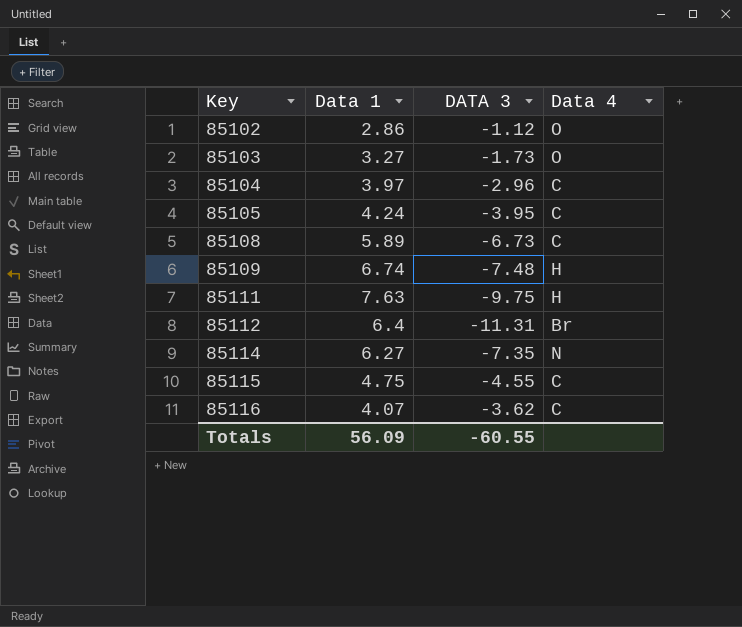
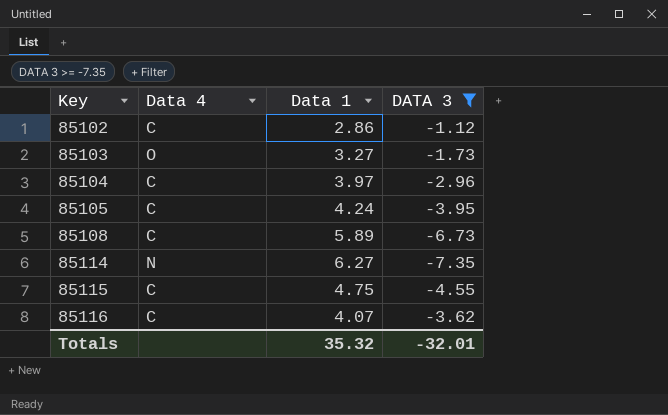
filter: none -> DATA 3 >= -7.35
column Data 4 | position: 4 -> 2
85102 | Data 4: O -> C
Totals | Data 1: 56.09 -> 35.32
Totals | DATA 3: -60.55 -> -32.01

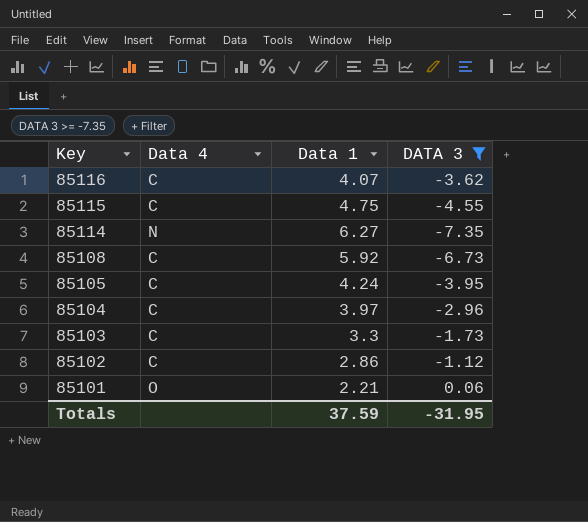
row order: Key ascending -> Key descending
85108 | Data 1: 5.89 -> 5.92
85103 | Data 4: O -> C
85103 | Data 1: 3.27 -> 3.3
row 85101: none -> O | 2.21 | 0.06
Totals | Data 1: 35.32 -> 37.59
Totals | DATA 3: -32.01 -> -31.95

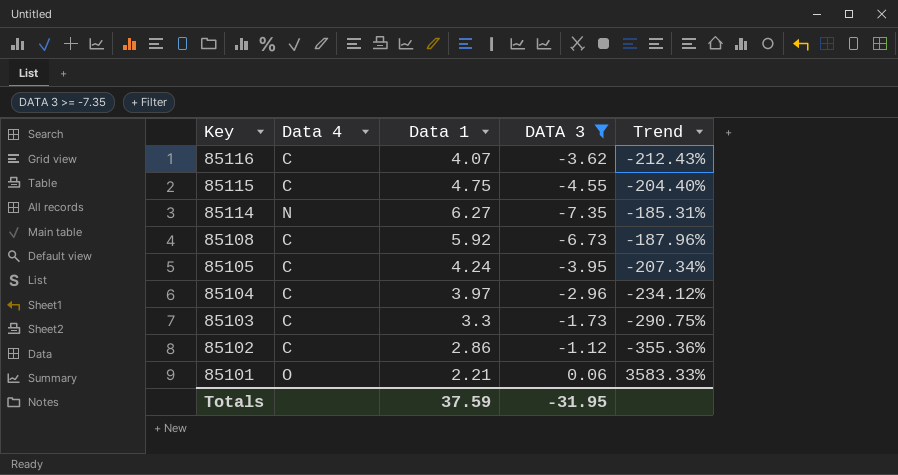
column Trend | formula: none -> ([Data 1] - [DATA 3]) / [DATA 3]

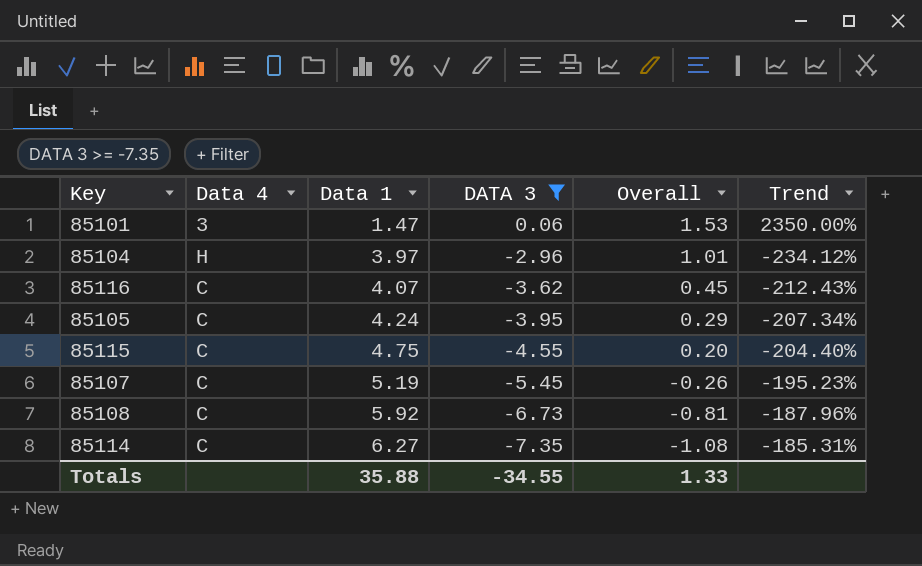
row order: Key descending -> Data 1 ascending
column Overall | formula: none -> [Data 1] + [DATA 3]
row 85103: C | 3.3 | -1.73 | -290.75% -> none
row 85102: C | 2.86 | -1.12 | -355.36% -> none
85101 | Data 4: O -> 3
85101 | Data 1: 2.21 -> 1.47
85101 | Trend: 3583.33% -> 2350.00%
85104 | Data 4: C -> H
row 85107: none -> C | 5.19 | -5.45 | -0.26 | -195.23%
85114 | Data 4: N -> C
Totals | Data 1: 37.59 -> 35.88
Totals | DATA 3: -31.95 -> -34.55

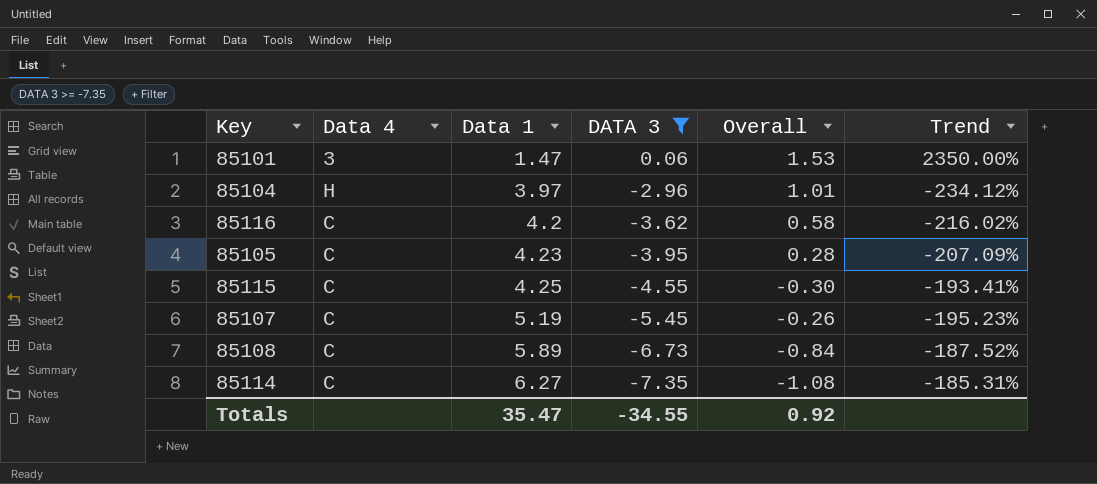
85116 | Data 1: 4.07 -> 4.2
85116 | Overall: 0.45 -> 0.58
85116 | Trend: -212.43% -> -216.02%
85105 | Data 1: 4.24 -> 4.23
85105 | Overall: 0.29 -> 0.28
85105 | Trend: -207.34% -> -207.09%
85115 | Data 1: 4.75 -> 4.25
85115 | Overall: 0.20 -> -0.30
85115 | Trend: -204.40% -> -193.41%
85108 | Data 1: 5.92 -> 5.89
85108 | Overall: -0.81 -> -0.84
85108 | Trend: -187.96% -> -187.52%
Totals | Data 1: 35.88 -> 35.47
Totals | Overall: 1.33 -> 0.92

